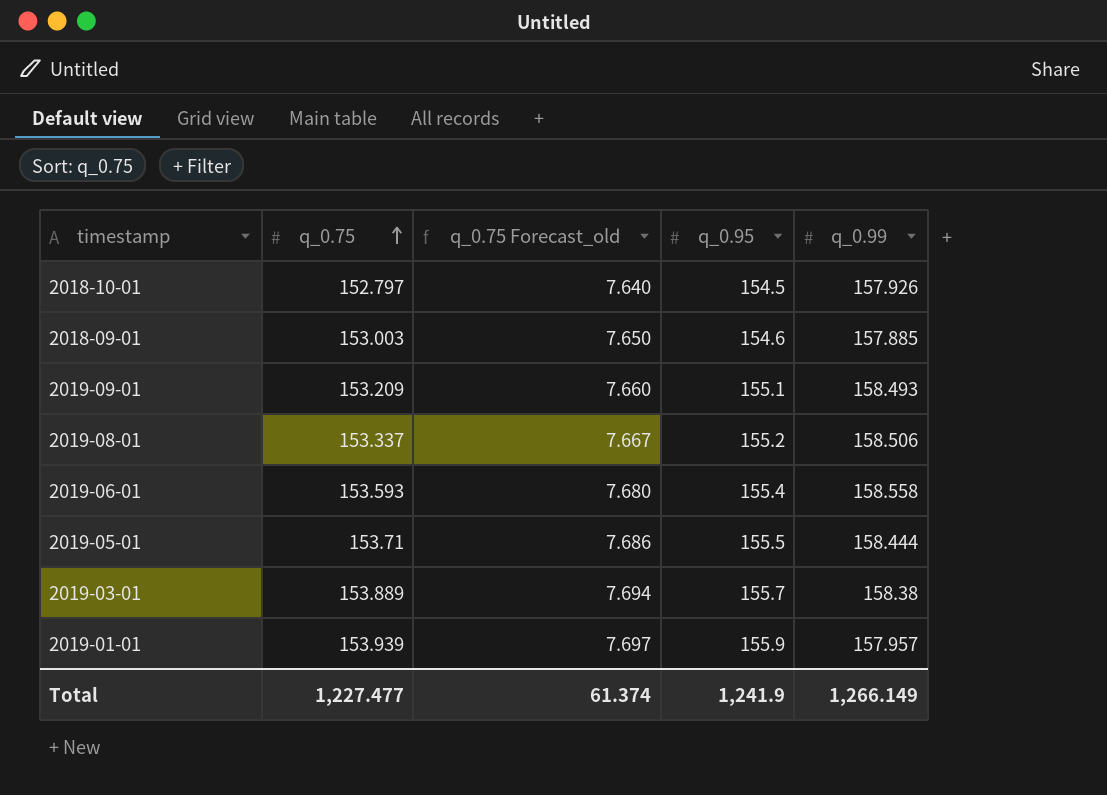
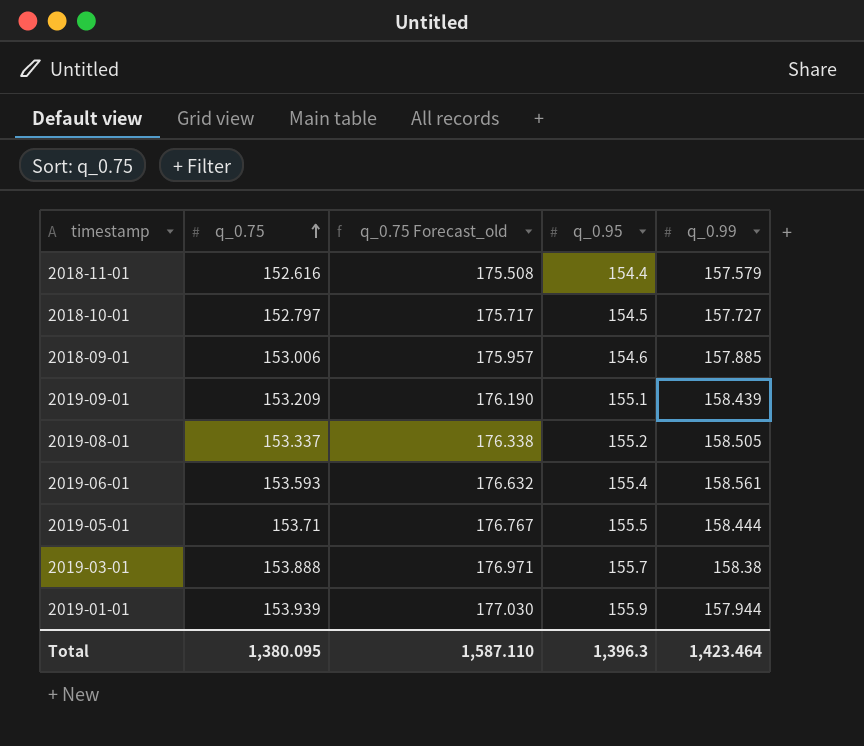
column q_0.75 Forecast_old | formula: [q_0.75] * 0.05 -> [q_0.75] * 1.15
row 2018-11-01: none -> 152.616 | 175.508 | 154.4 | 157.579
2018-10-01 | q_0.99: 157.926 -> 157.727
2018-09-01 | q_0.75: 153.003 -> 153.006
2019-09-01 | q_0.99: 158.493 -> 158.439
2019-08-01 | q_0.99: 158.506 -> 158.505
2019-06-01 | q_0.99: 158.558 -> 158.561
2019-03-01 | q_0.75: 153.889 -> 153.888
2019-01-01 | q_0.99: 157.957 -> 157.944
Total | q_0.75: 1,227.477 -> 1,380.095
Total | q_0.75 Forecast_old: 61.374 -> 1,587.110
Total | q_0.95: 1,241.9 -> 1,396.3
Total | q_0.99: 1,266.149 -> 1,423.464

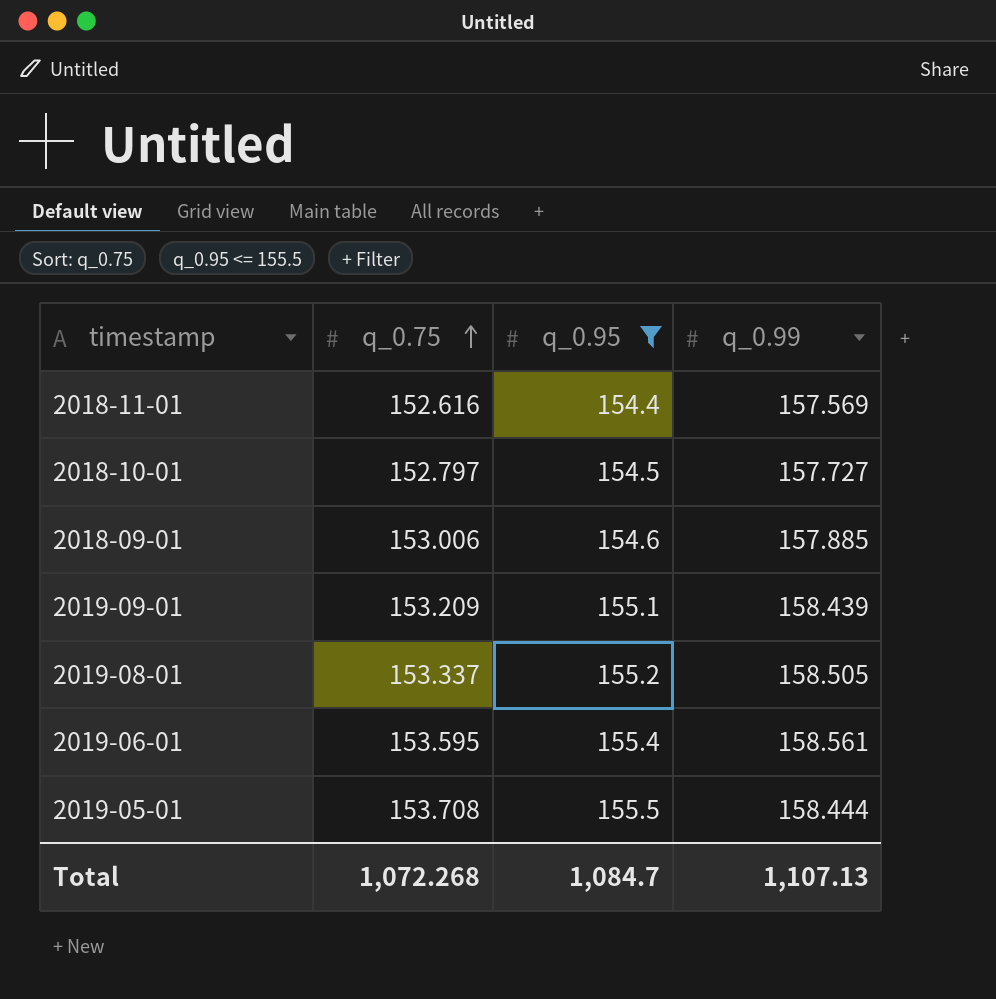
filter: none -> q_0.95 <= 155.5
column q_0.75 Forecast_old | formula: [q_0.75] * 1.15 -> none
2018-11-01 | q_0.99: 157.579 -> 157.569
2019-06-01 | q_0.75: 153.593 -> 153.595
2019-05-01 | q_0.75: 153.71 -> 153.708
Total | q_0.75: 1,380.095 -> 1,072.268
Total | q_0.95: 1,396.3 -> 1,084.7
Total | q_0.99: 1,423.464 -> 1,107.13

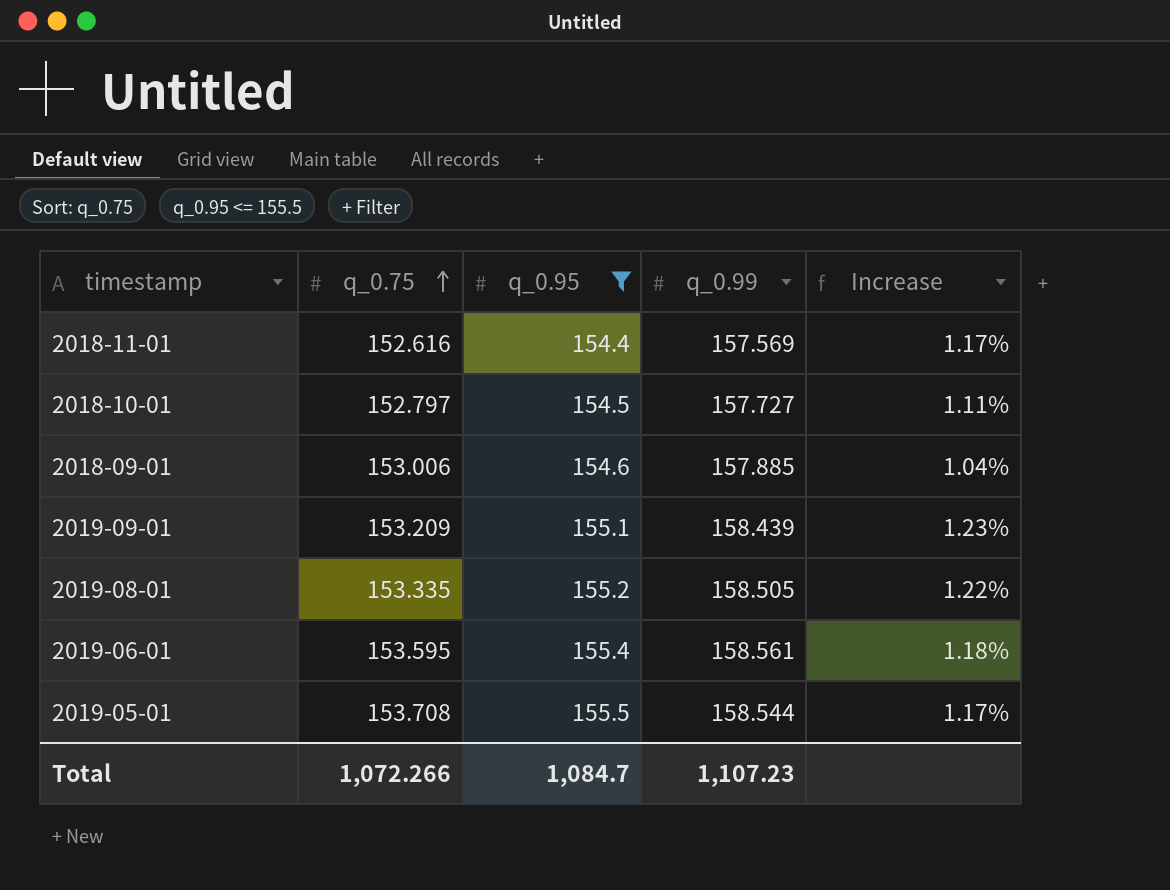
column Increase | formula: none -> ([q_0.95] - [q_0.75]) / [q_0.75]
2019-08-01 | q_0.75: 153.337 -> 153.335
2019-05-01 | q_0.99: 158.444 -> 158.544
Total | q_0.75: 1,072.268 -> 1,072.266
Total | q_0.99: 1,107.13 -> 1,107.23

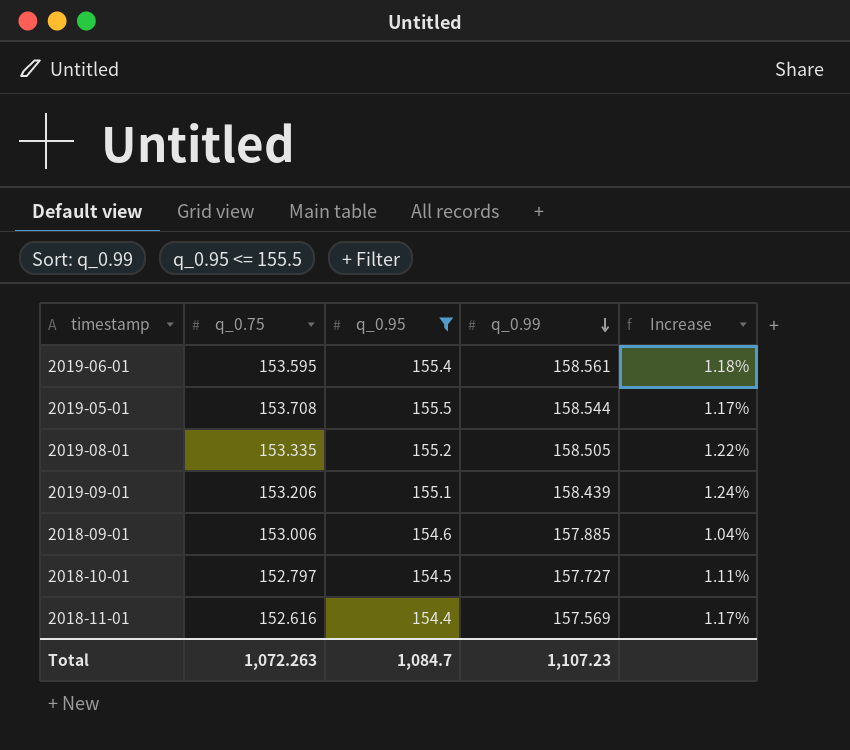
row order: q_0.75 ascending -> q_0.99 descending
2019-09-01 | q_0.75: 153.209 -> 153.206
2019-09-01 | Increase: 1.23% -> 1.24%
Total | q_0.75: 1,072.266 -> 1,072.263

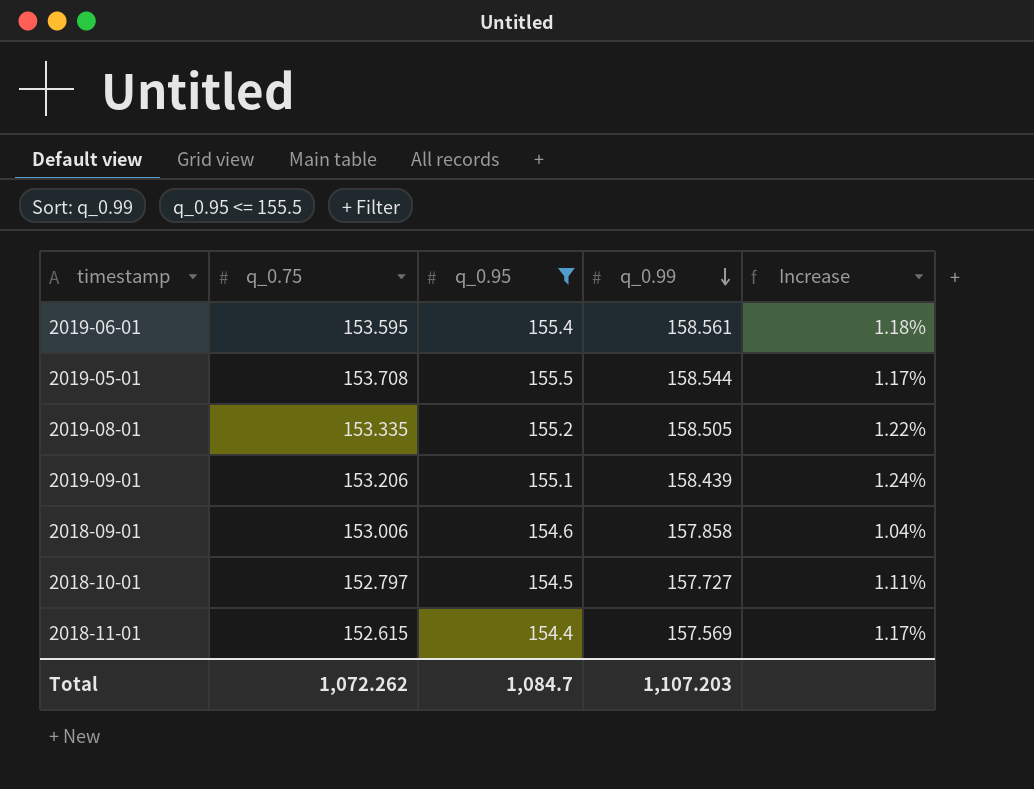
2018-09-01 | q_0.99: 157.885 -> 157.858
2018-11-01 | q_0.75: 152.616 -> 152.615
Total | q_0.75: 1,072.263 -> 1,072.262
Total | q_0.99: 1,107.23 -> 1,107.203

